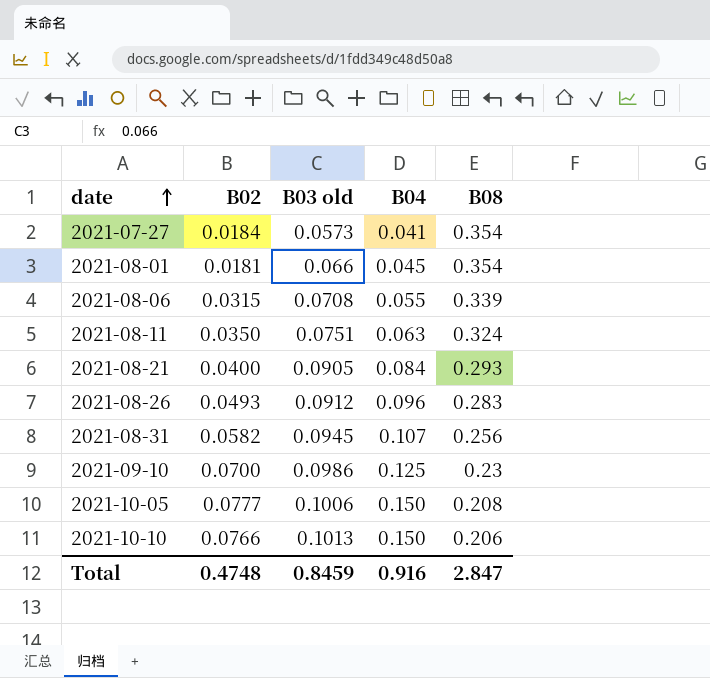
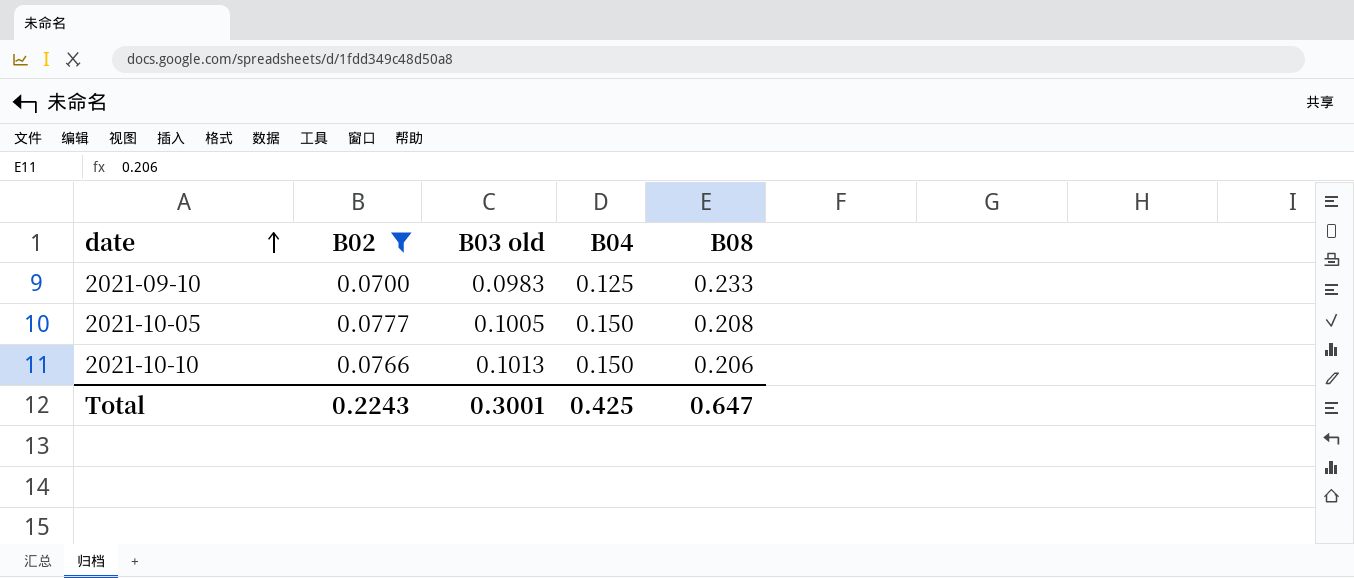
filter: none -> B02 >= 0.0700
2021-09-10 | B03 old: 0.0986 -> 0.0983
2021-09-10 | B08: 0.23 -> 0.233
2021-10-05 | B03 old: 0.1006 -> 0.1005
Total | B02: 0.4748 -> 0.2243
Total | B03 old: 0.8459 -> 0.3001
Total | B04: 0.916 -> 0.425
Total | B08: 2.847 -> 0.647

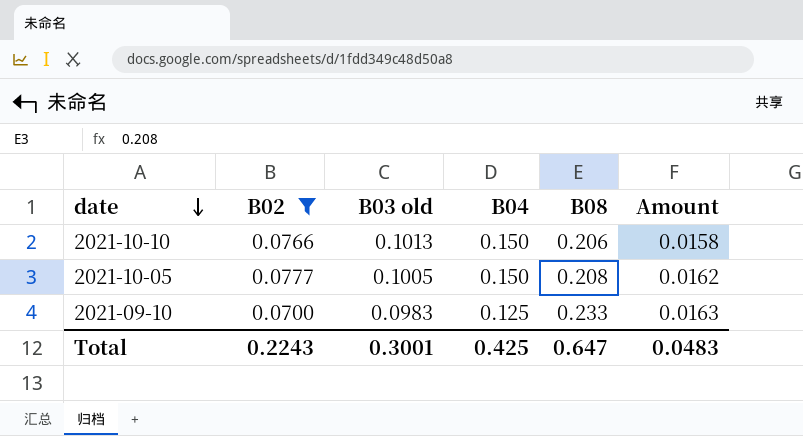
row order: date ascending -> date descending
column Amount | formula: none -> [B02] * [B08]

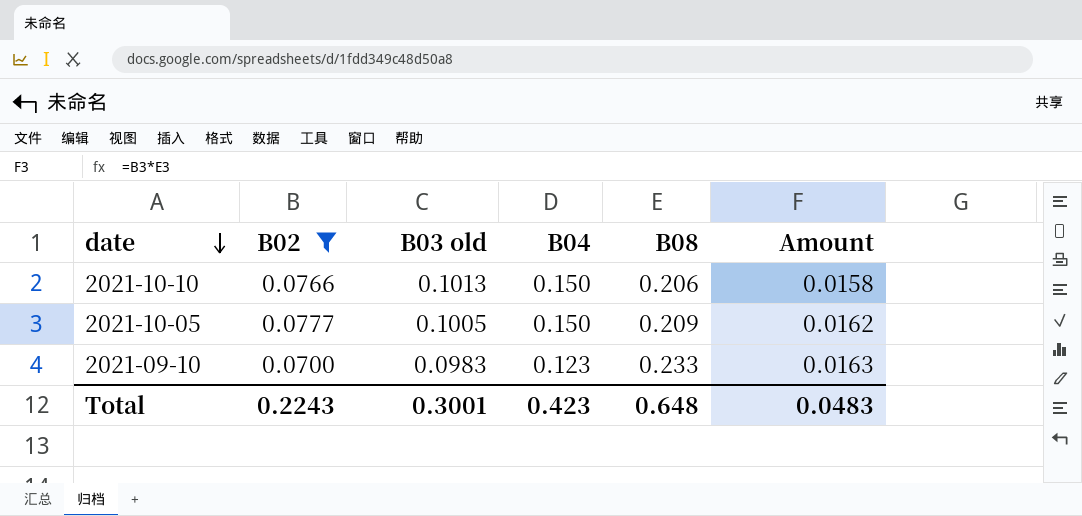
2021-10-05 | B08: 0.208 -> 0.209
2021-09-10 | B04: 0.125 -> 0.123
Total | B04: 0.425 -> 0.423
Total | B08: 0.647 -> 0.648

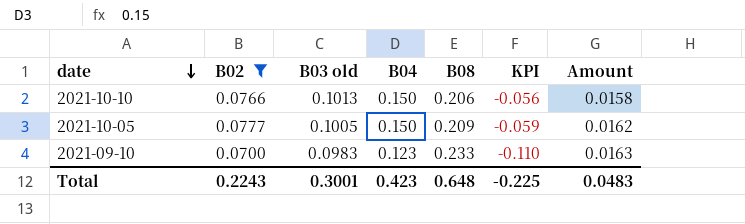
column KPI | formula: none -> [B04] - [B08]

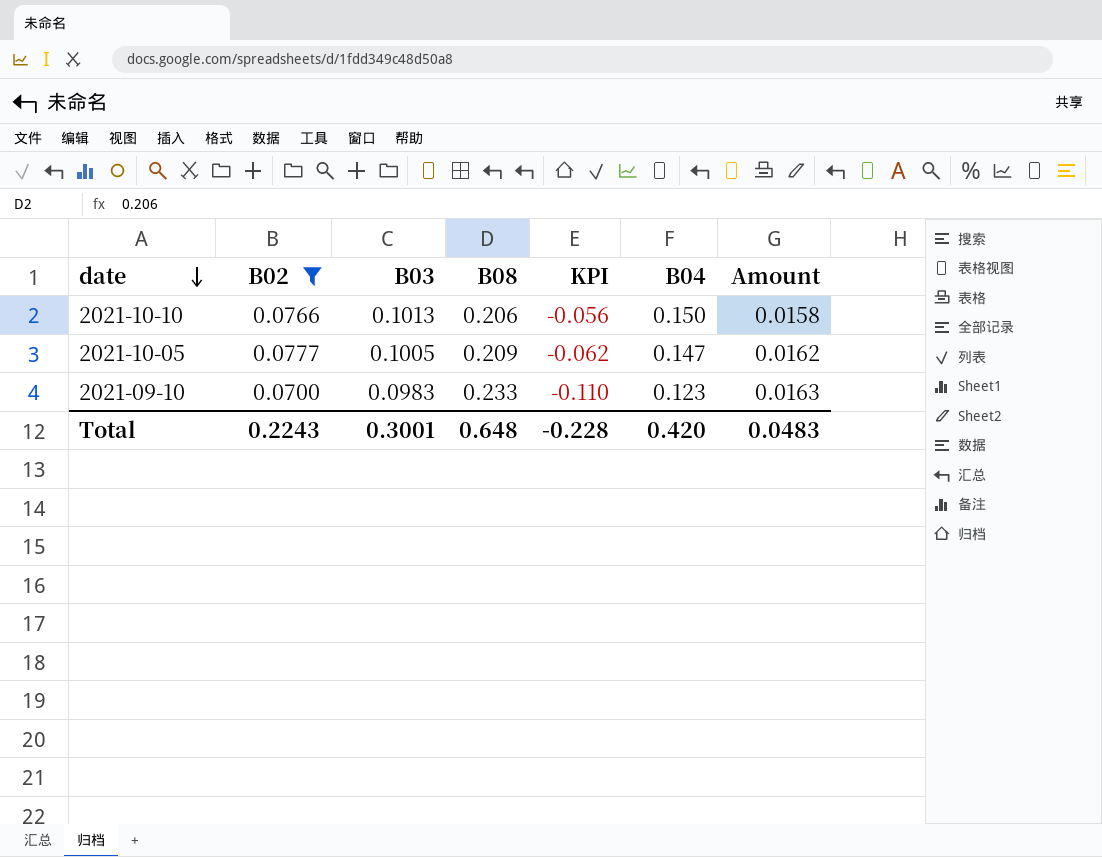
column name: B03 old -> B03
column B04 | position: 4 -> 6
2021-10-05 | KPI: -0.059 -> -0.062
2021-10-05 | B04: 0.150 -> 0.147
Total | KPI: -0.225 -> -0.228
Total | B04: 0.423 -> 0.420

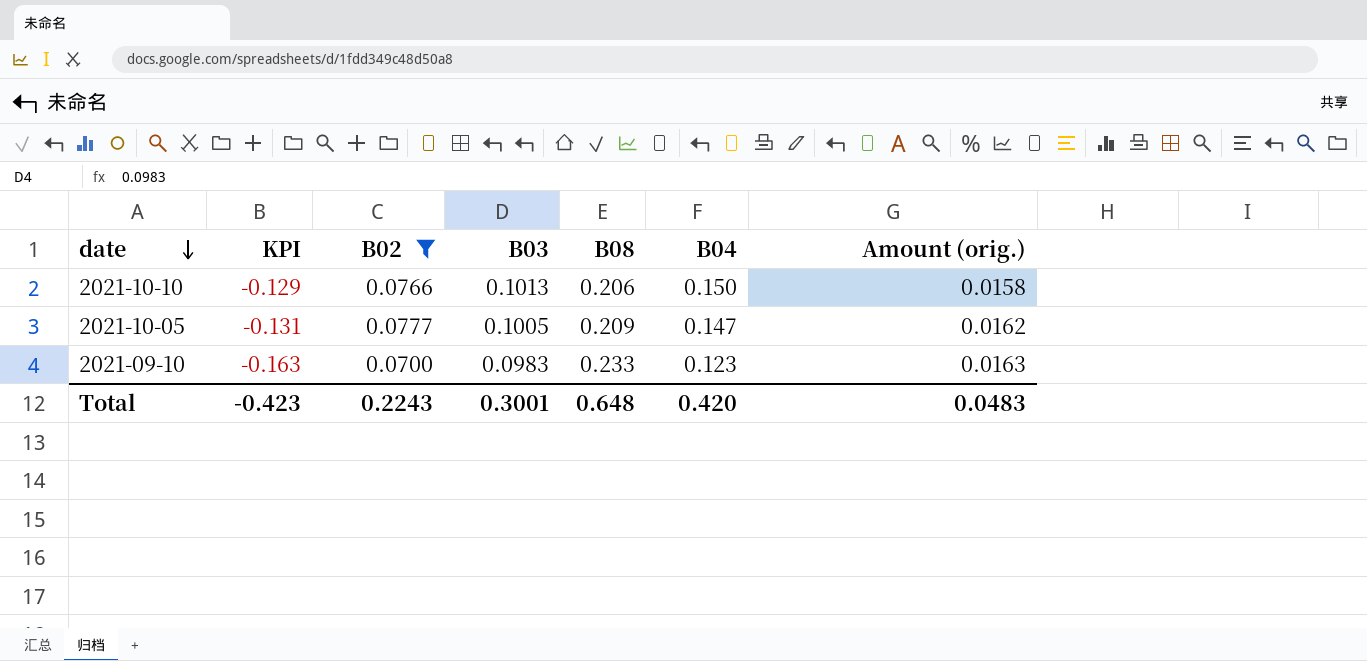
column KPI | formula: [B04] - [B08] -> [B02] - [B08]
column KPI | position: 5 -> 2
column name: Amount -> Amount (orig.)
Total | KPI: -0.228 -> -0.423

